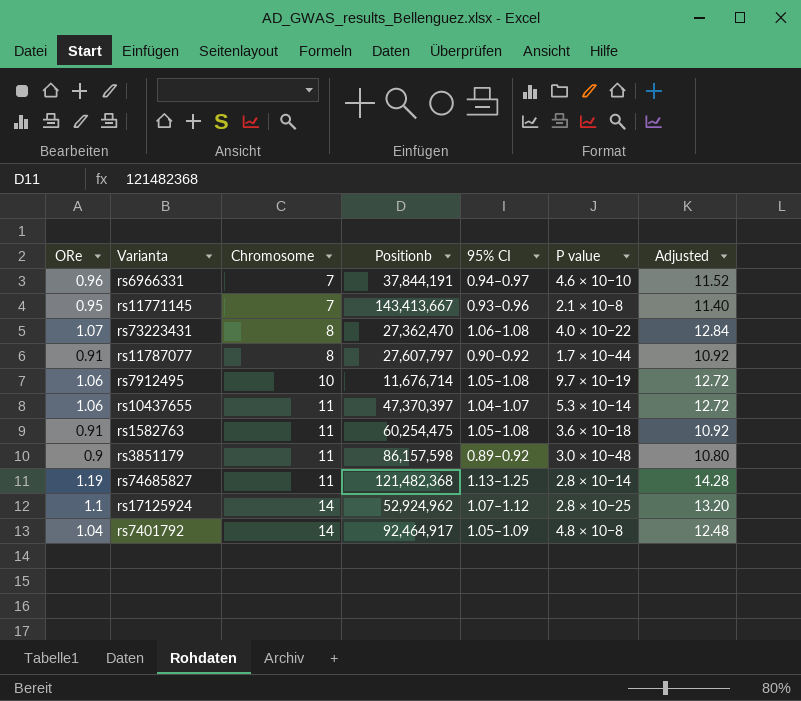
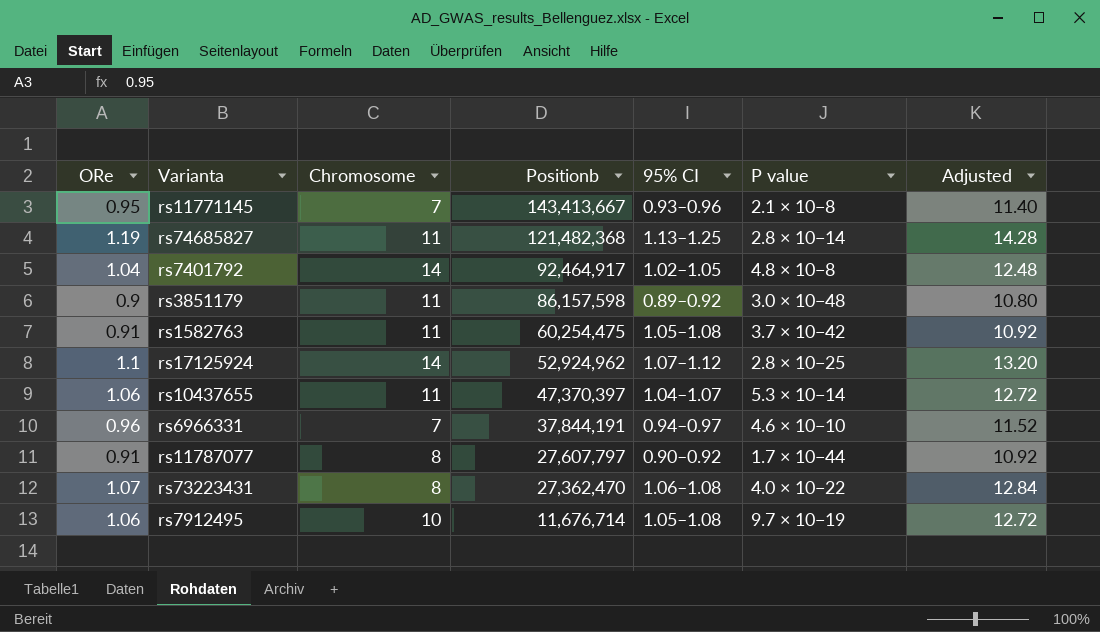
row order: Chromosome ascending -> Positionb descending
rs7401792 | 95% CI: 1.05–1.09 -> 1.02–1.05
rs1582763 | P value: 3.6 × 10−18 -> 3.7 × 10−42

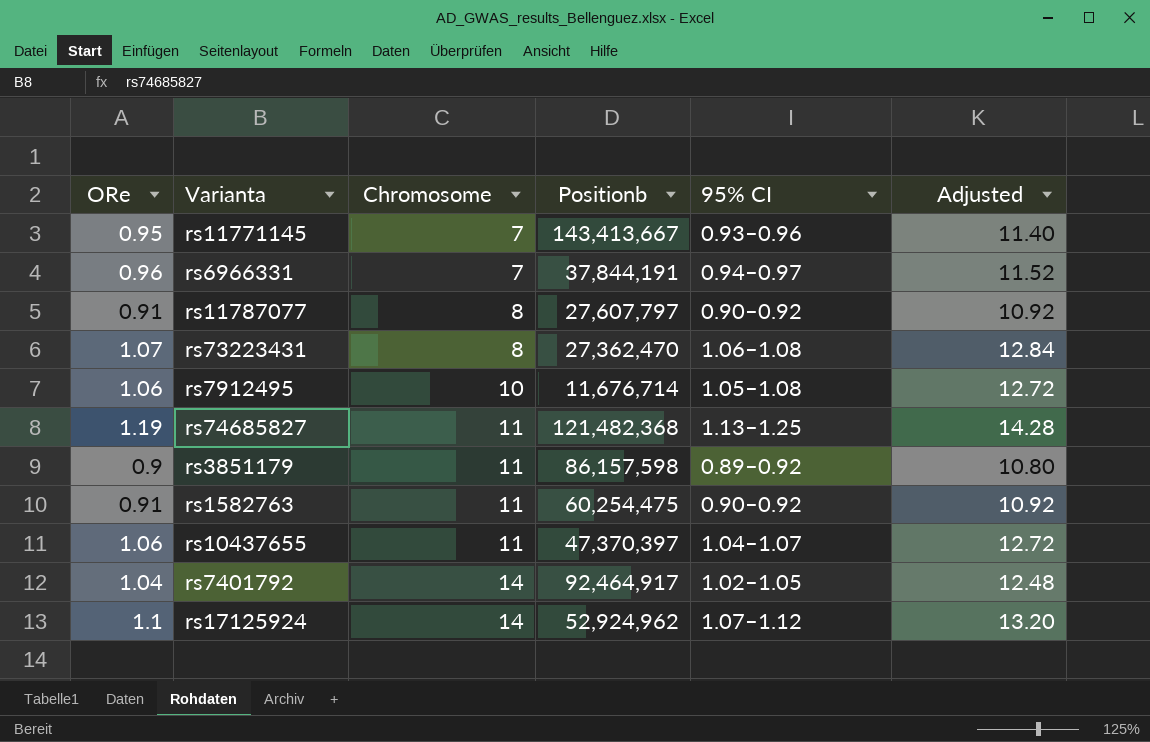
row order: Positionb descending -> Chromosome ascending
column P value | position: 6 -> none
rs1582763 | 95% CI: 1.05–1.08 -> 0.90–0.92

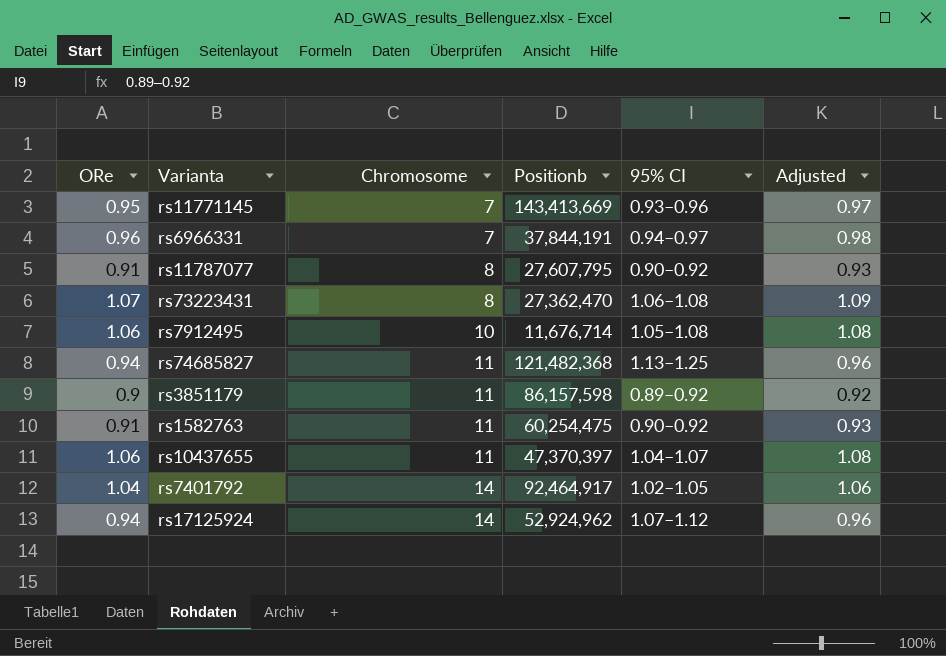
column Adjusted | formula: [ORe] * 12 -> [ORe] * 1.02
rs11771145 | Positionb: 143,413,667 -> 143,413,669
rs11787077 | Positionb: 27,607,797 -> 27,607,795
rs74685827 | ORe: 1.19 -> 0.94
rs17125924 | ORe: 1.1 -> 0.94

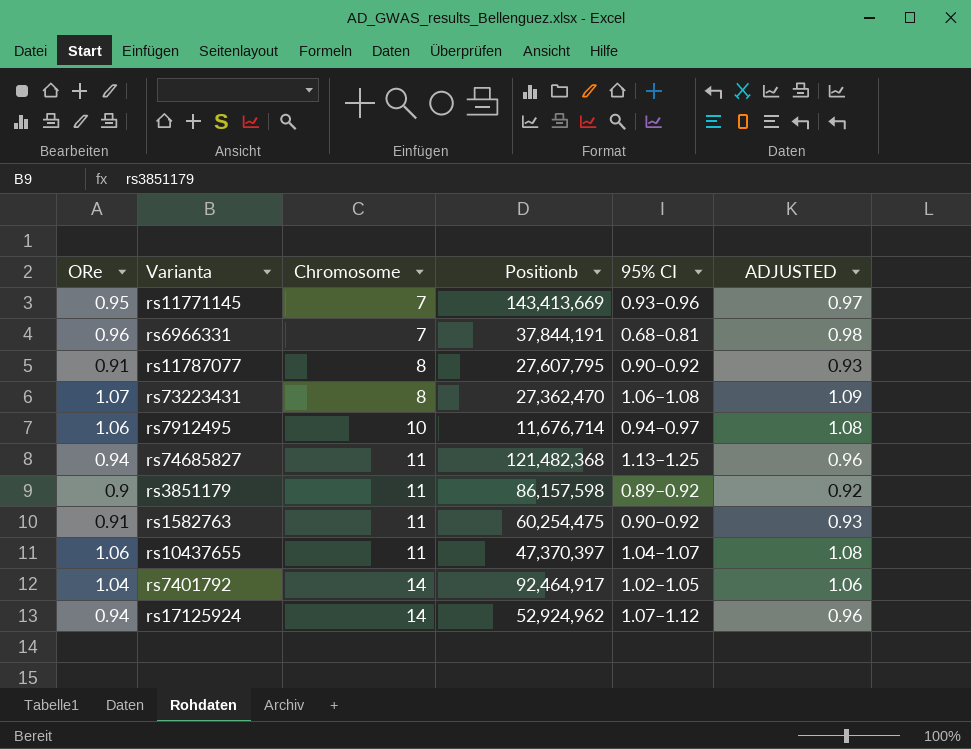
column name: Adjusted -> ADJUSTED
rs6966331 | 95% CI: 0.94–0.97 -> 0.68–0.81
rs7912495 | 95% CI: 1.05–1.08 -> 0.94–0.97

